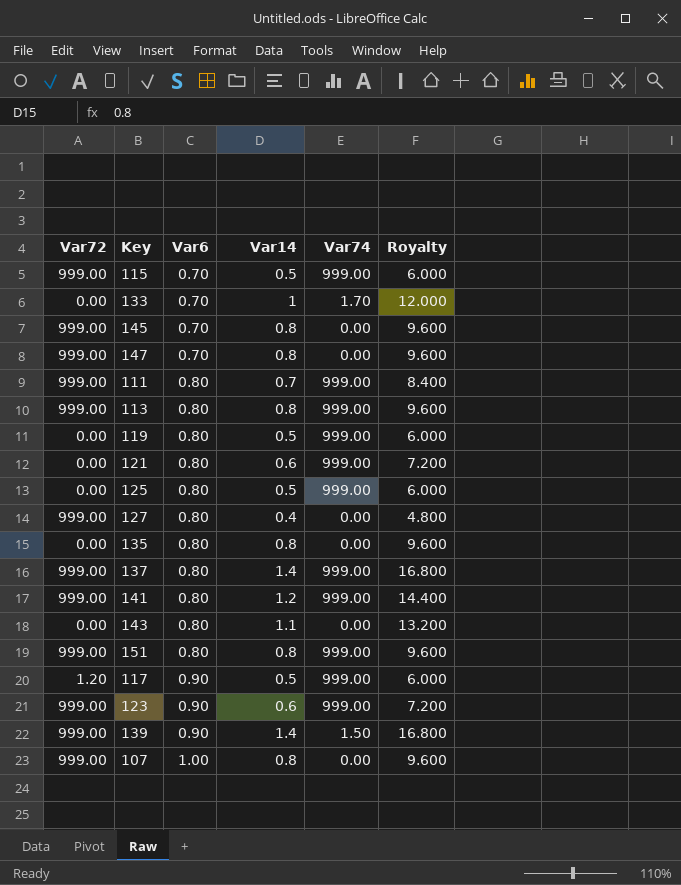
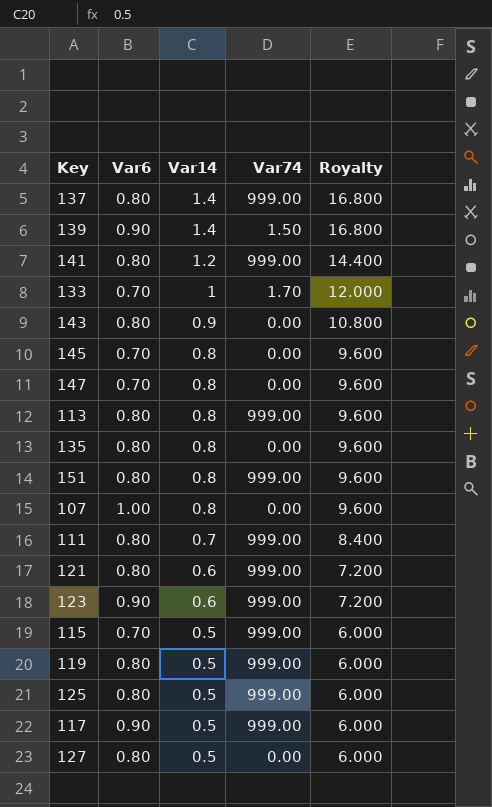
row order: Var6 ascending -> Var14 descending
column Var72 | position: 1 -> none
143 | Var14: 1.1 -> 0.9
143 | Royalty: 13.200 -> 10.800
127 | Var14: 0.4 -> 0.5
127 | Royalty: 4.800 -> 6.000

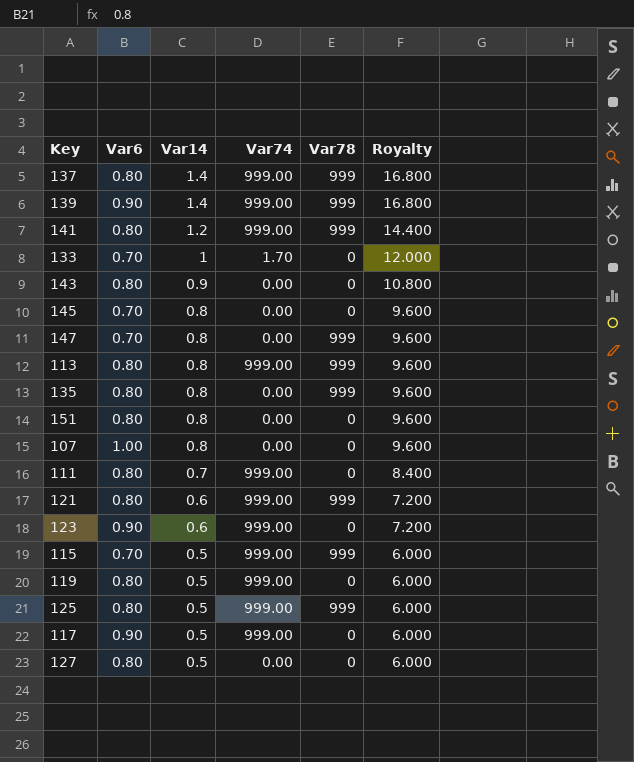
column Var78 | position: none -> 5
139 | Var74: 1.50 -> 999.00
151 | Var74: 999.00 -> 0.00

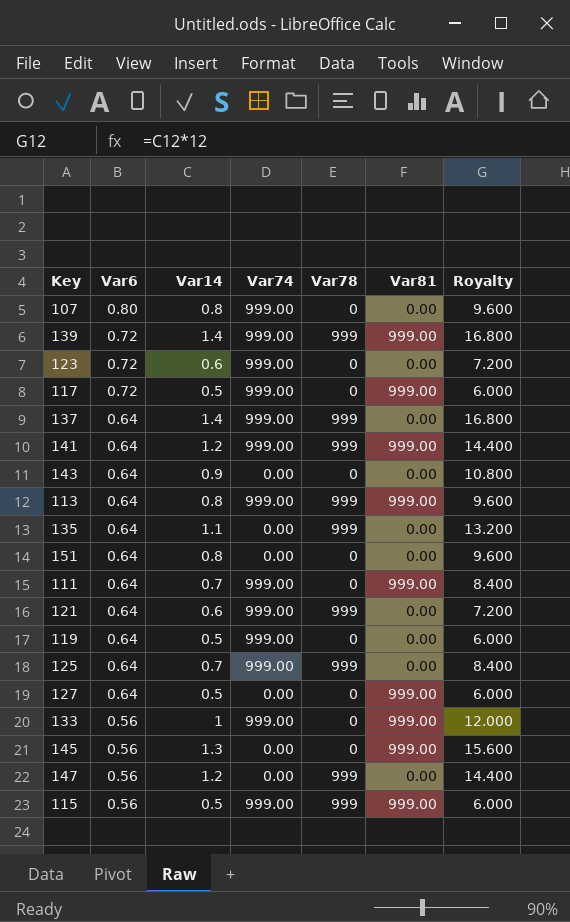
row order: Var14 descending -> Var6 descending
column Var81 | position: none -> 6
107 | Var6: 1.00 -> 0.80
107 | Var74: 0.00 -> 999.00
139 | Var6: 0.90 -> 0.72
123 | Var6: 0.90 -> 0.72
117 | Var6: 0.90 -> 0.72
137 | Var6: 0.80 -> 0.64
141 | Var6: 0.80 -> 0.64
143 | Var6: 0.80 -> 0.64
113 | Var6: 0.80 -> 0.64
135 | Var6: 0.80 -> 0.64
135 | Var14: 0.8 -> 1.1
135 | Royalty: 9.600 -> 13.200
151 | Var6: 0.80 -> 0.64
111 | Var6: 0.80 -> 0.64
121 | Var6: 0.80 -> 0.64
119 | Var6: 0.80 -> 0.64
125 | Var6: 0.80 -> 0.64
125 | Var14: 0.5 -> 0.7
125 | Royalty: 6.000 -> 8.400
127 | Var6: 0.80 -> 0.64
133 | Var6: 0.70 -> 0.56
133 | Var74: 1.70 -> 999.00
145 | Var6: 0.70 -> 0.56
145 | Var14: 0.8 -> 1.3
145 | Royalty: 9.600 -> 15.600
147 | Var6: 0.70 -> 0.56
147 | Var14: 0.8 -> 1.2
147 | Royalty: 9.600 -> 14.400
115 | Var6: 0.70 -> 0.56

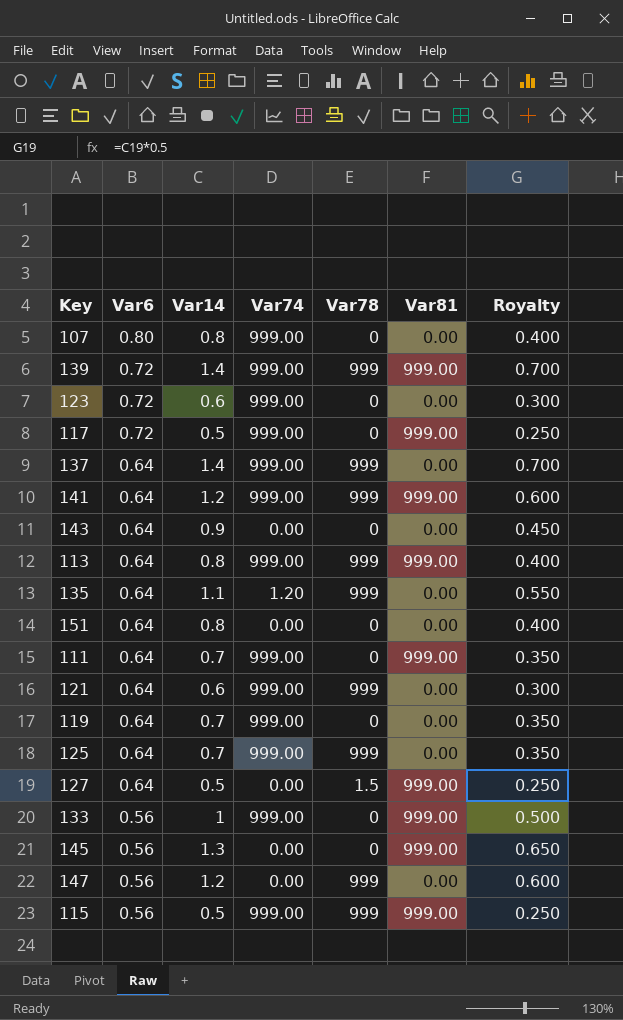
column Royalty | formula: [Var14] * 12 -> [Var14] * 0.5
135 | Var74: 0.00 -> 1.20
119 | Var14: 0.5 -> 0.7
127 | Var78: 0 -> 1.5

